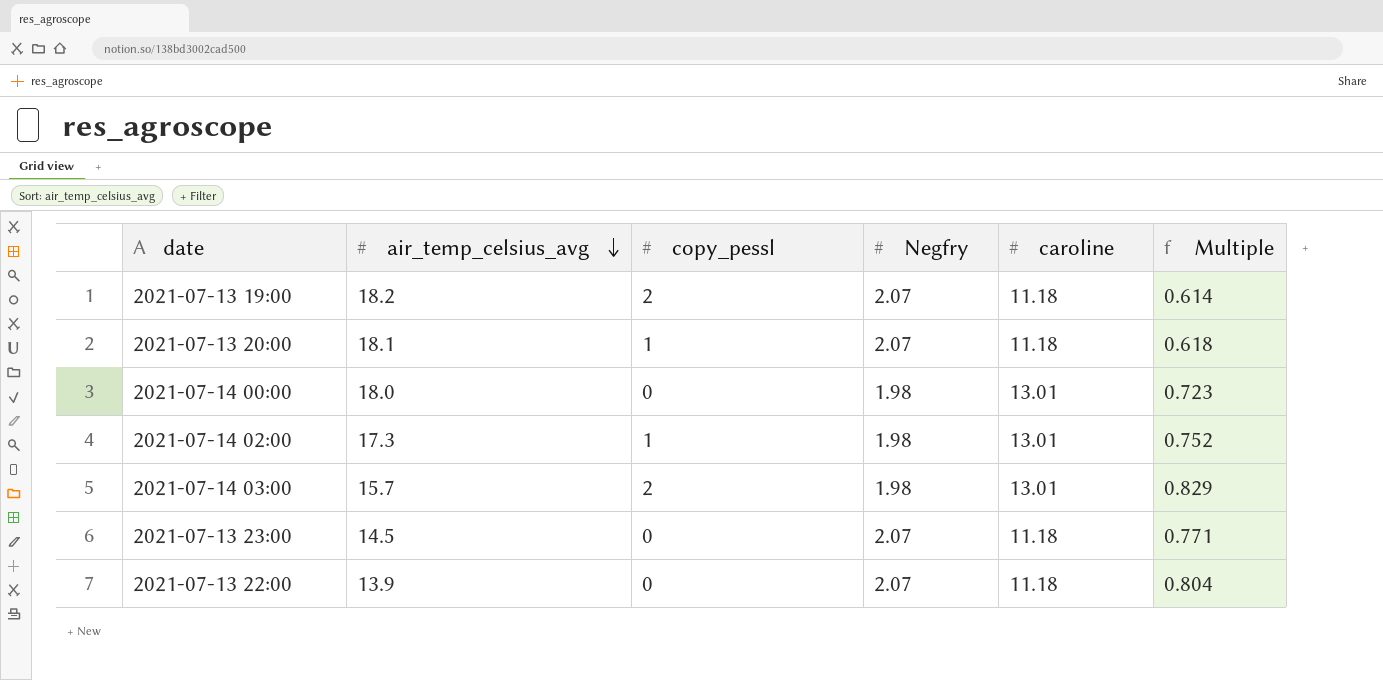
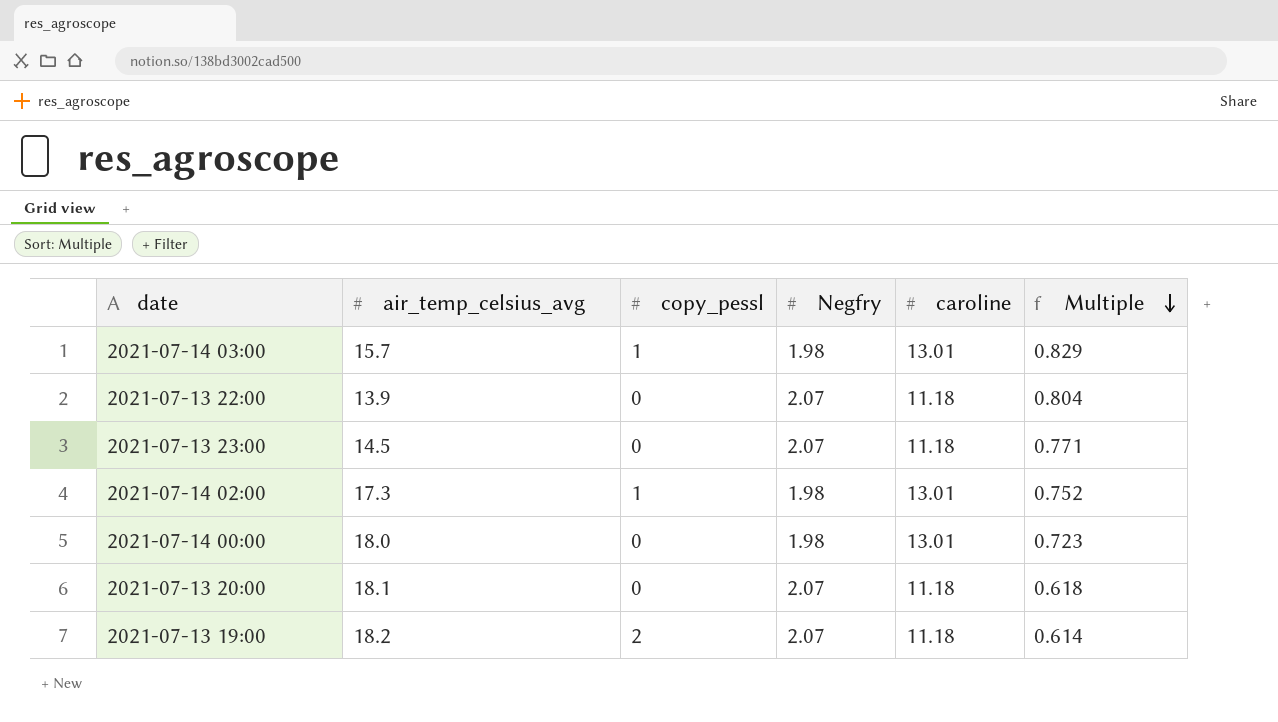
row order: air_temp_celsius_avg descending -> Multiple descending
2021-07-14 03:00 | copy_pessl: 2 -> 1
2021-07-13 20:00 | copy_pessl: 1 -> 0

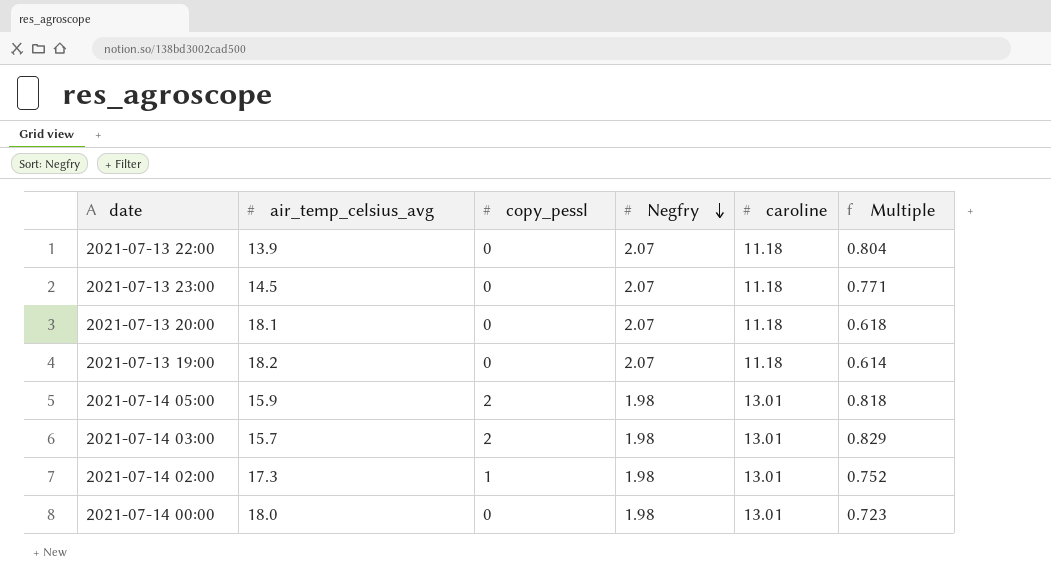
row order: Multiple descending -> Negfry descending
2021-07-13 19:00 | copy_pessl: 2 -> 0
row 2021-07-14 05:00: none -> 15.9 | 2 | 1.98 | 13.01 | 0.818
2021-07-14 03:00 | copy_pessl: 1 -> 2

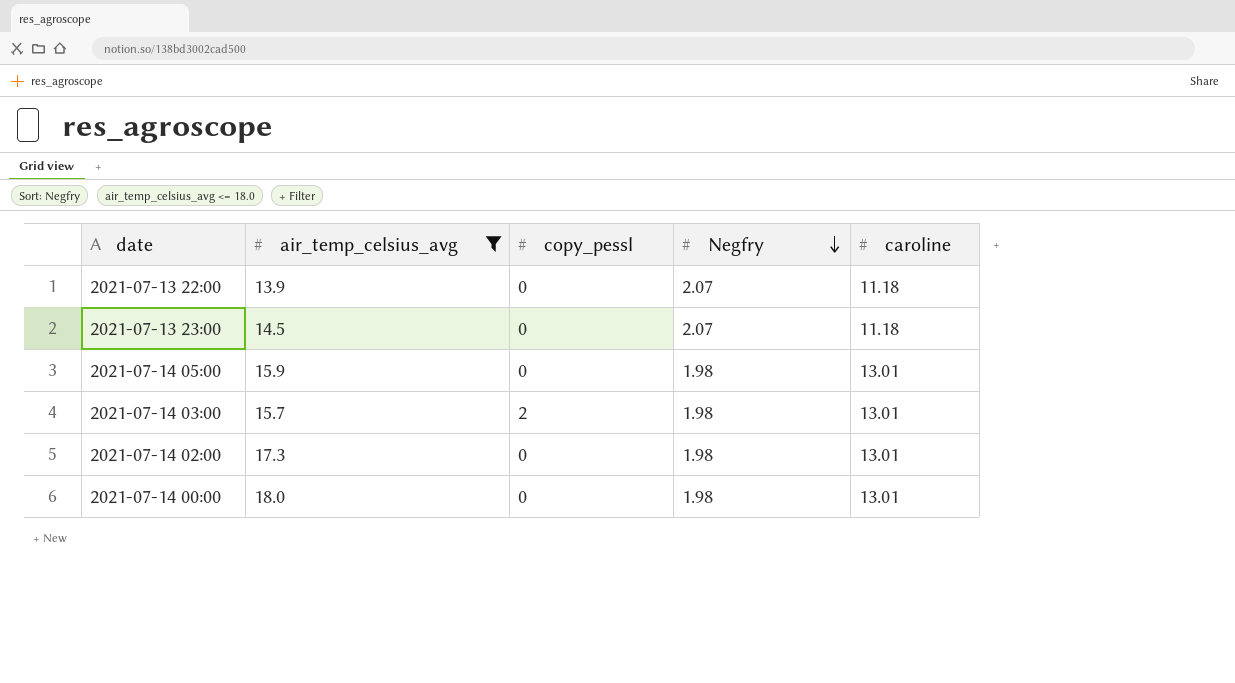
filter: none -> air_temp_celsius_avg <= 18.0
column Multiple | formula: [caroline] / [air_temp_celsius_avg] -> none
2021-07-14 05:00 | copy_pessl: 2 -> 0
2021-07-14 02:00 | copy_pessl: 1 -> 0

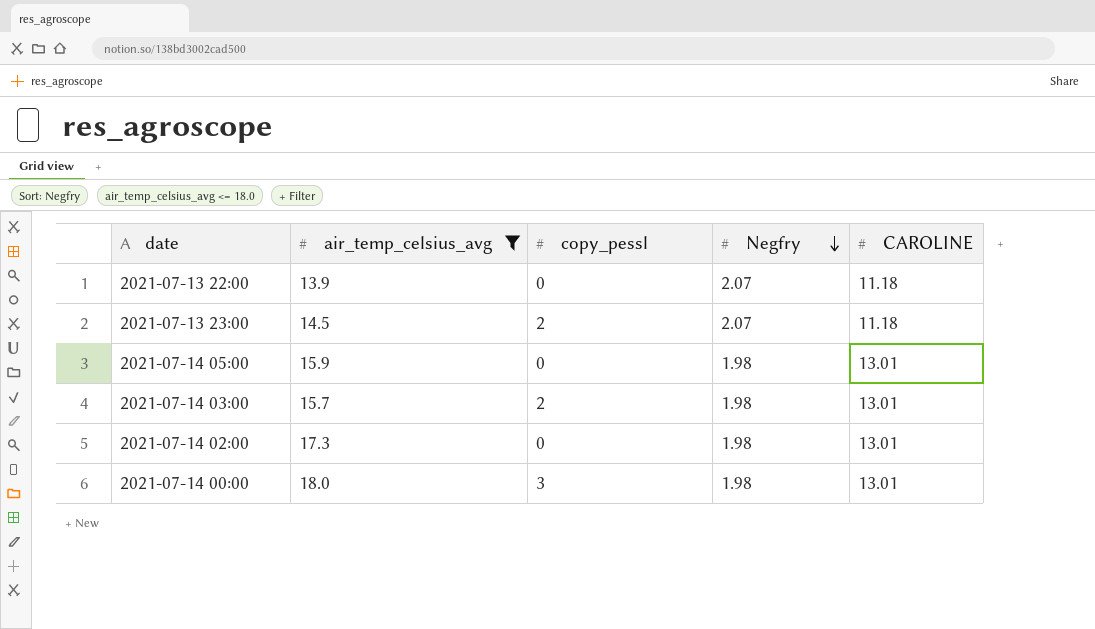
column name: caroline -> CAROLINE
2021-07-13 23:00 | copy_pessl: 0 -> 2
2021-07-14 00:00 | copy_pessl: 0 -> 3

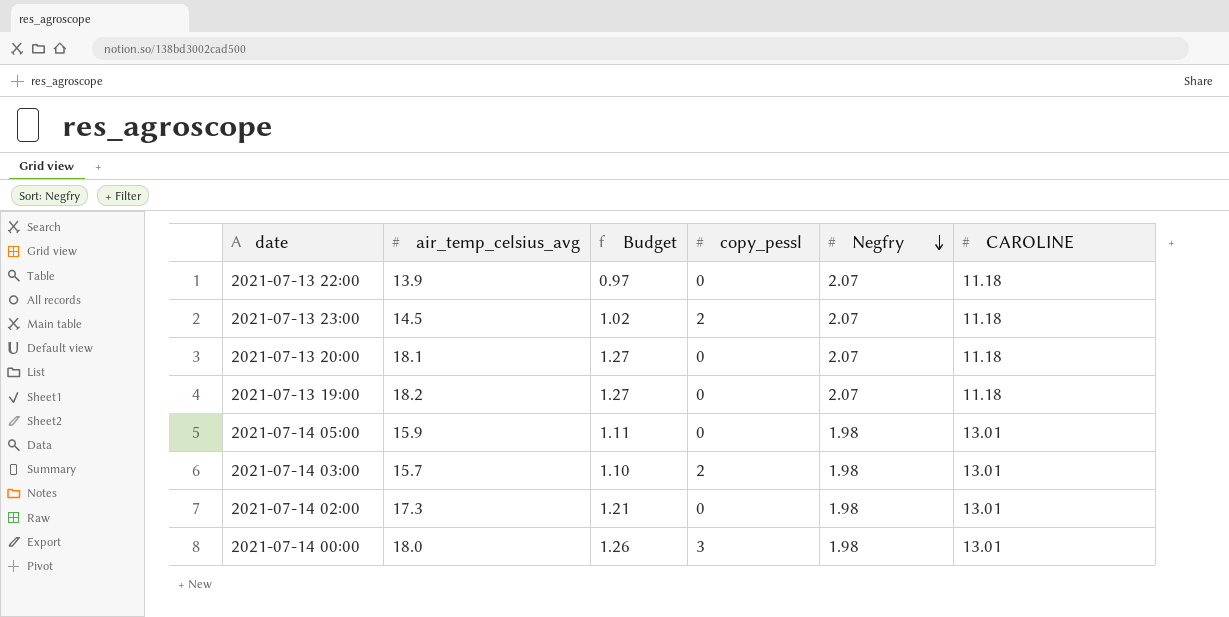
filter: air_temp_celsius_avg <= 18.0 -> none
column Budget | formula: none -> [air_temp_celsius_avg] * 0.07

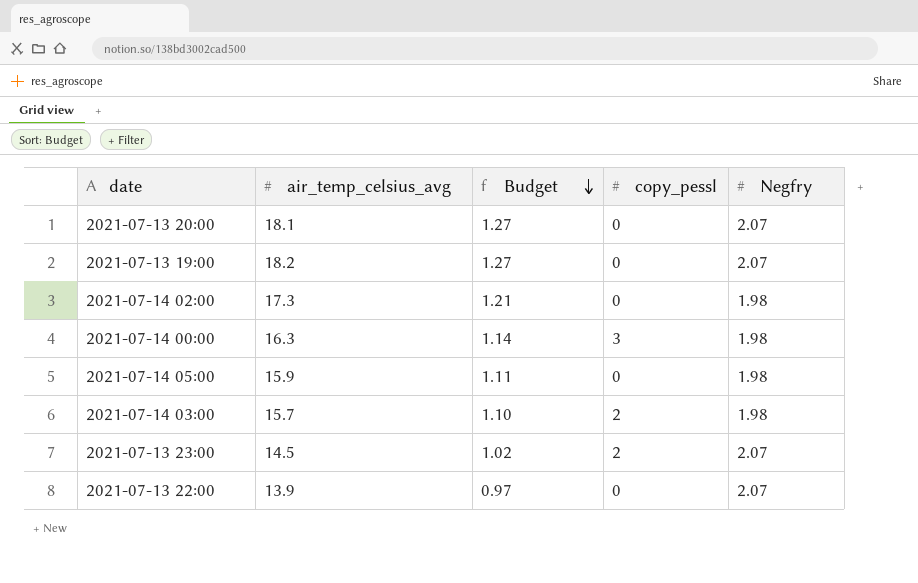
row order: Negfry descending -> Budget descending
column CAROLINE | position: 6 -> none
2021-07-14 00:00 | air_temp_celsius_avg: 18.0 -> 16.3
2021-07-14 00:00 | Budget: 1.26 -> 1.14

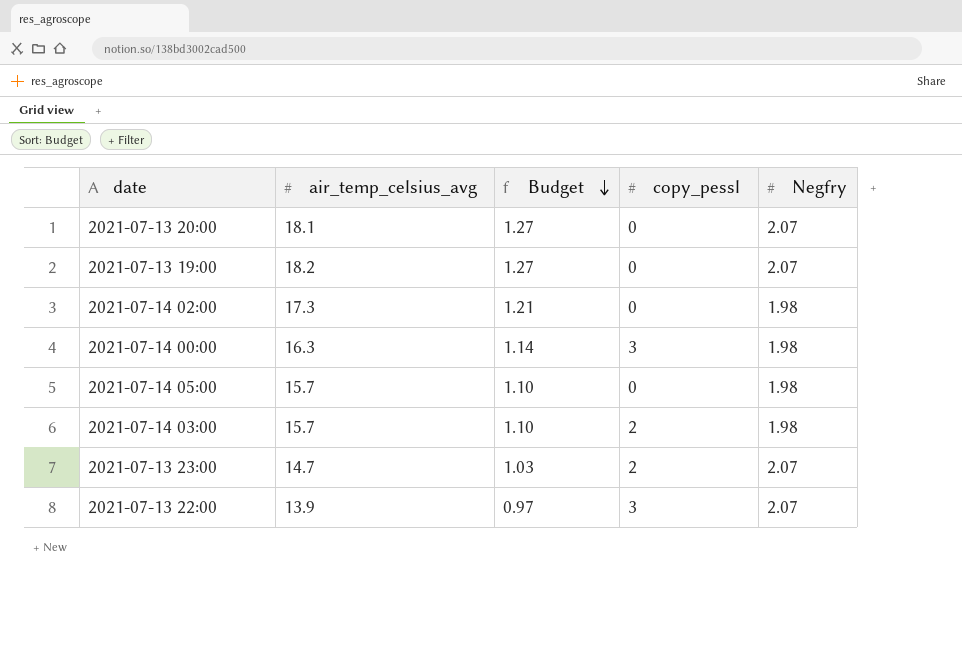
2021-07-14 05:00 | air_temp_celsius_avg: 15.9 -> 15.7
2021-07-14 05:00 | Budget: 1.11 -> 1.10
2021-07-13 23:00 | air_temp_celsius_avg: 14.5 -> 14.7
2021-07-13 23:00 | Budget: 1.02 -> 1.03
2021-07-13 22:00 | copy_pessl: 0 -> 3

